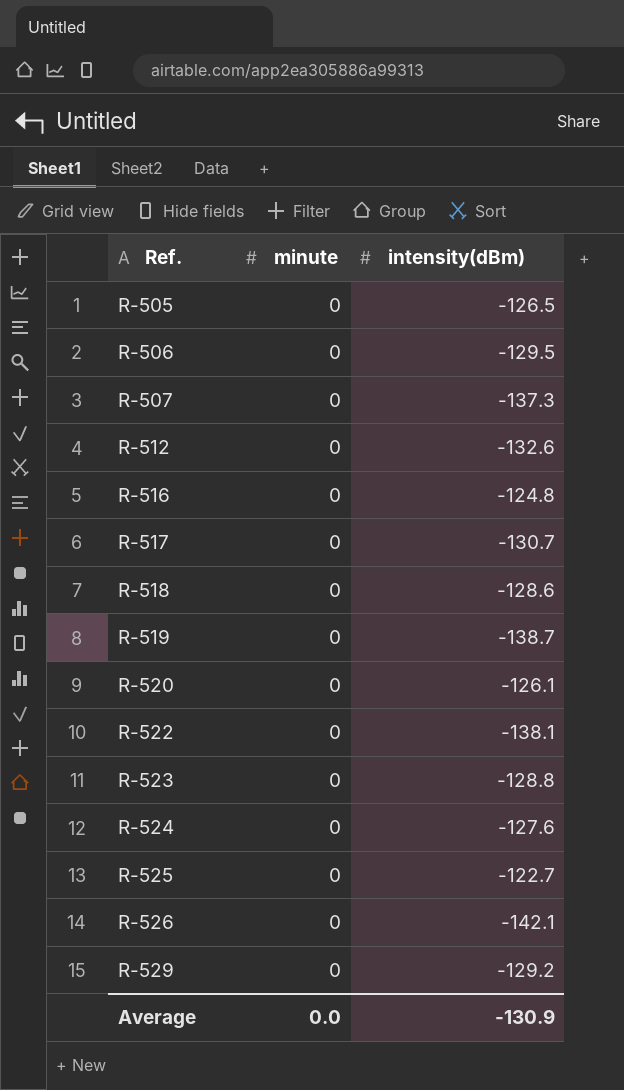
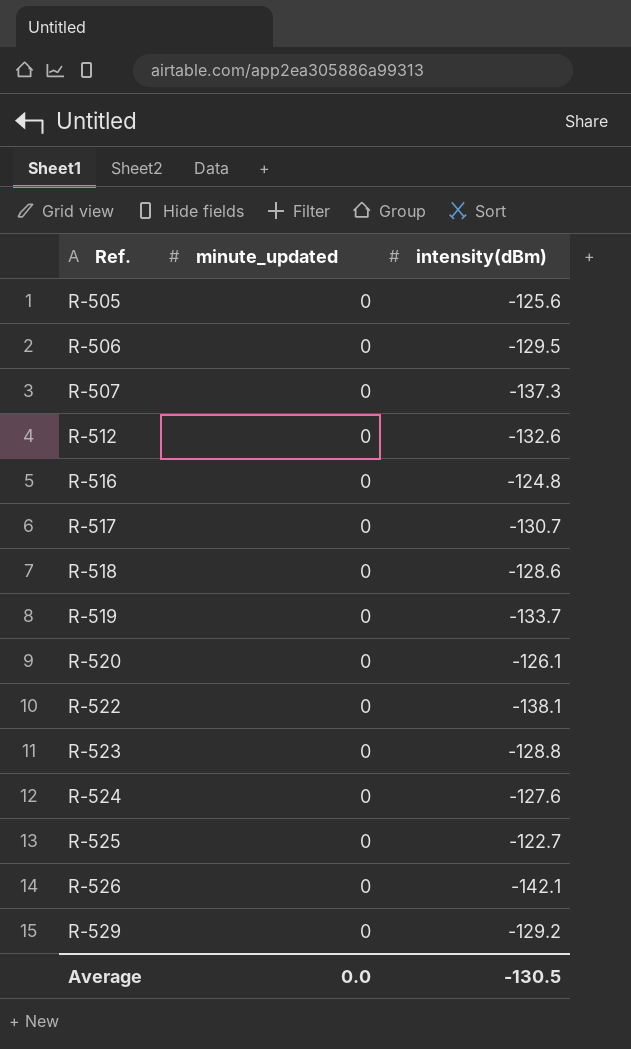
column name: minute -> minute_updated
R-505 | intensity(dBm): -126.5 -> -125.6
R-519 | intensity(dBm): -138.7 -> -133.7
Average | intensity(dBm): -130.9 -> -130.5

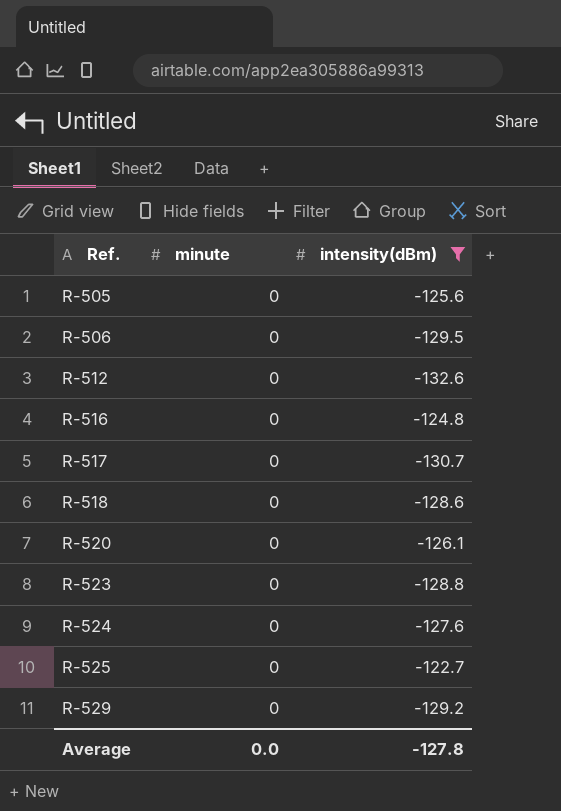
filter: none -> intensity(dBm) >= -132.6
column name: minute_updated -> minute
Average | intensity(dBm): -130.5 -> -127.8

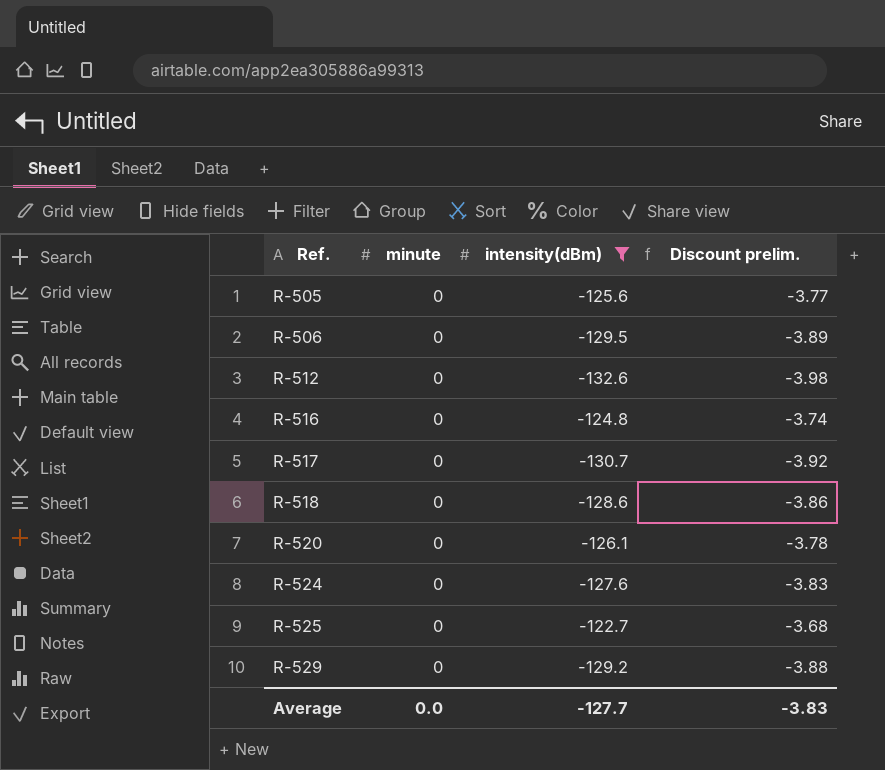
column Discount prelim. | formula: none -> [intensity(dBm)] * 0.03
row R-523: 0 | -128.8 -> none
Average | intensity(dBm): -127.8 -> -127.7

